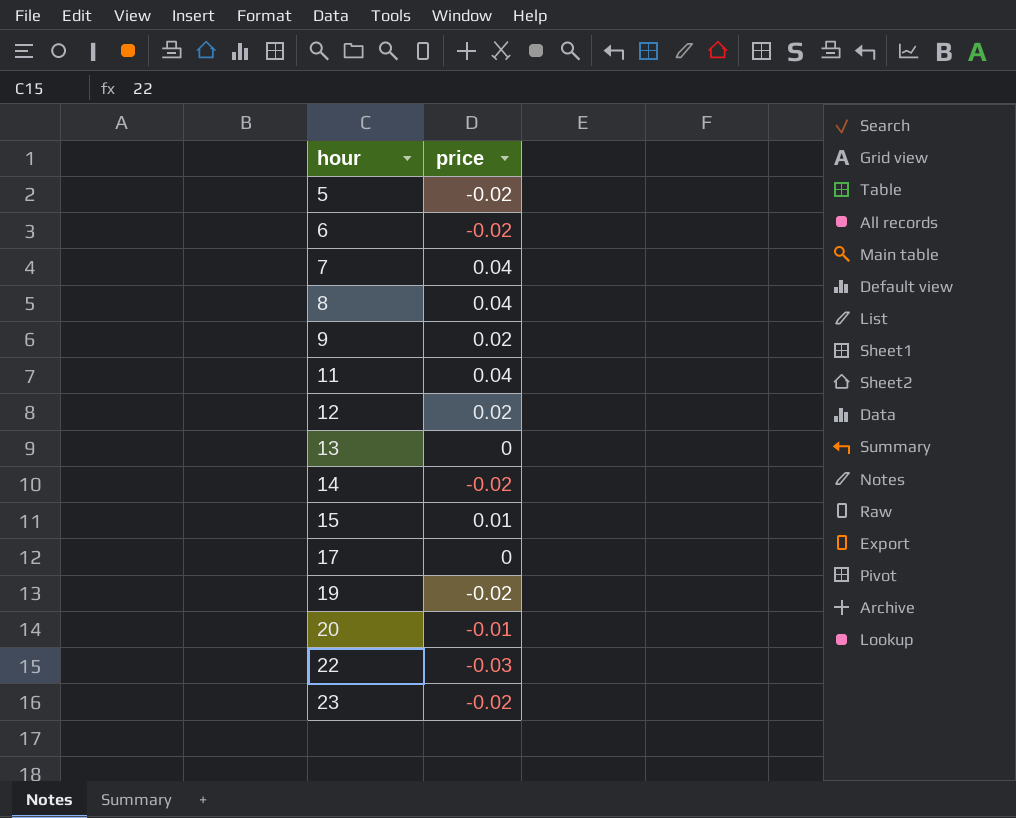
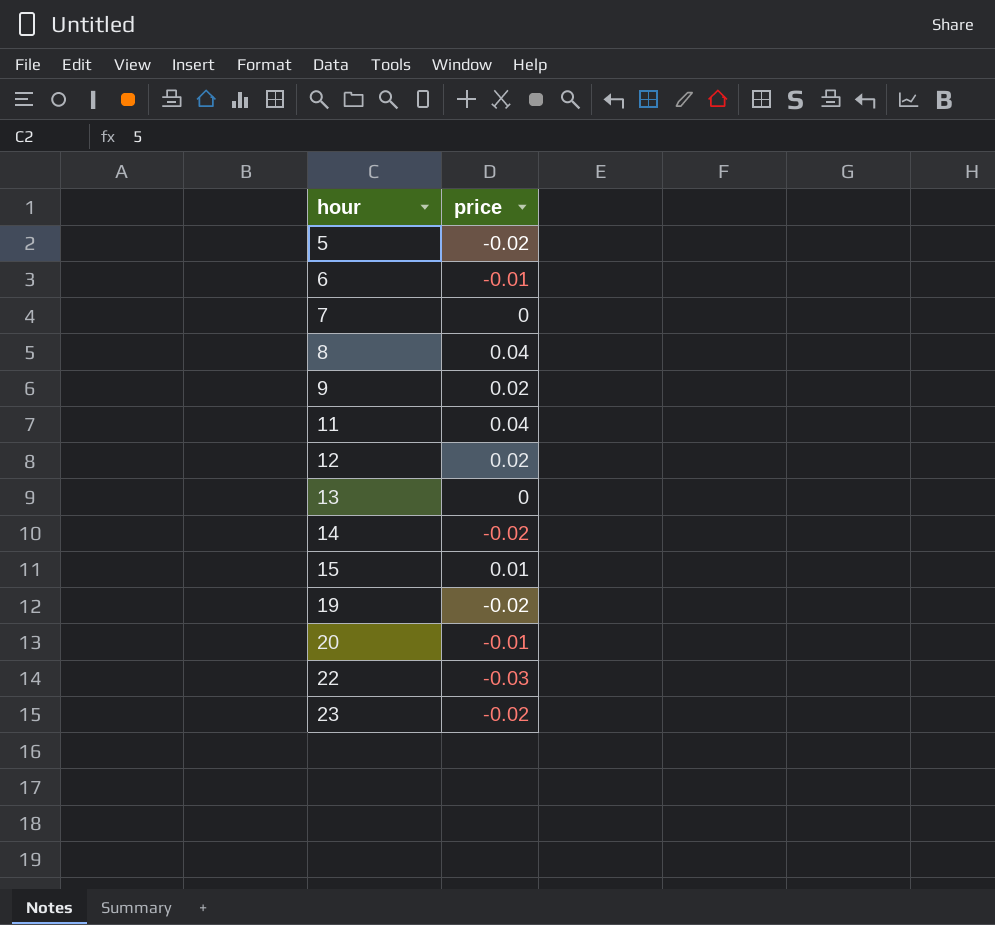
row 17: 0 -> none
6 | price: -0.02 -> -0.01
7 | price: 0.04 -> 0

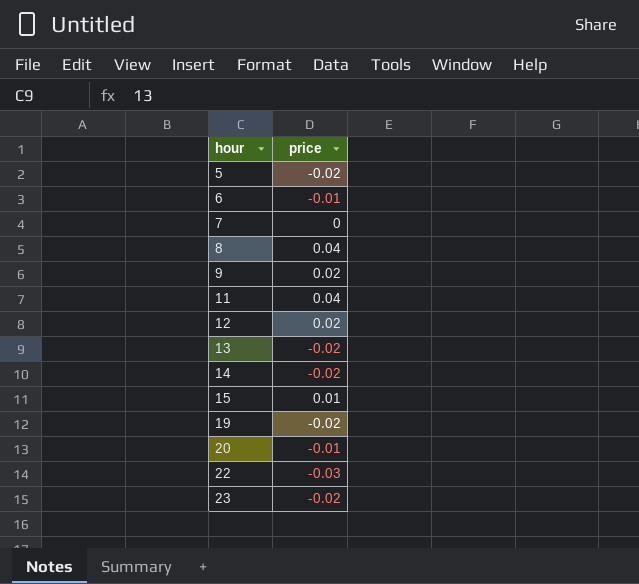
13 | price: 0 -> -0.02

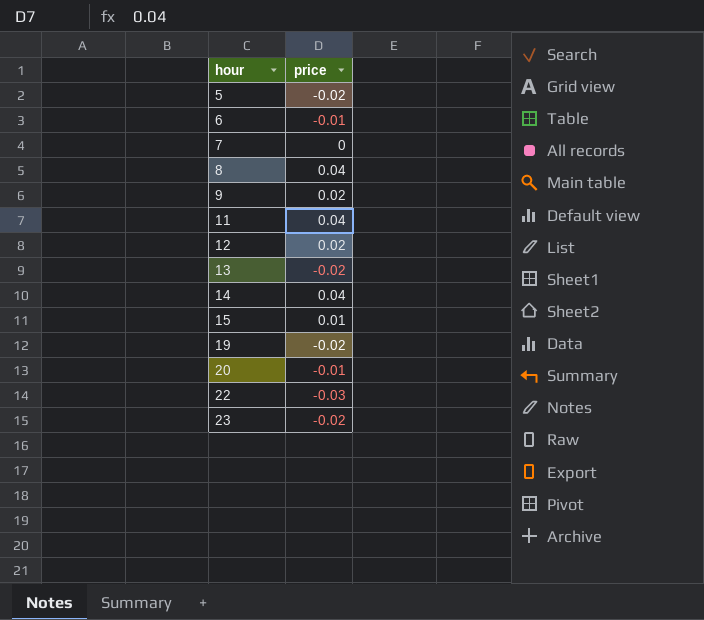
14 | price: -0.02 -> 0.04

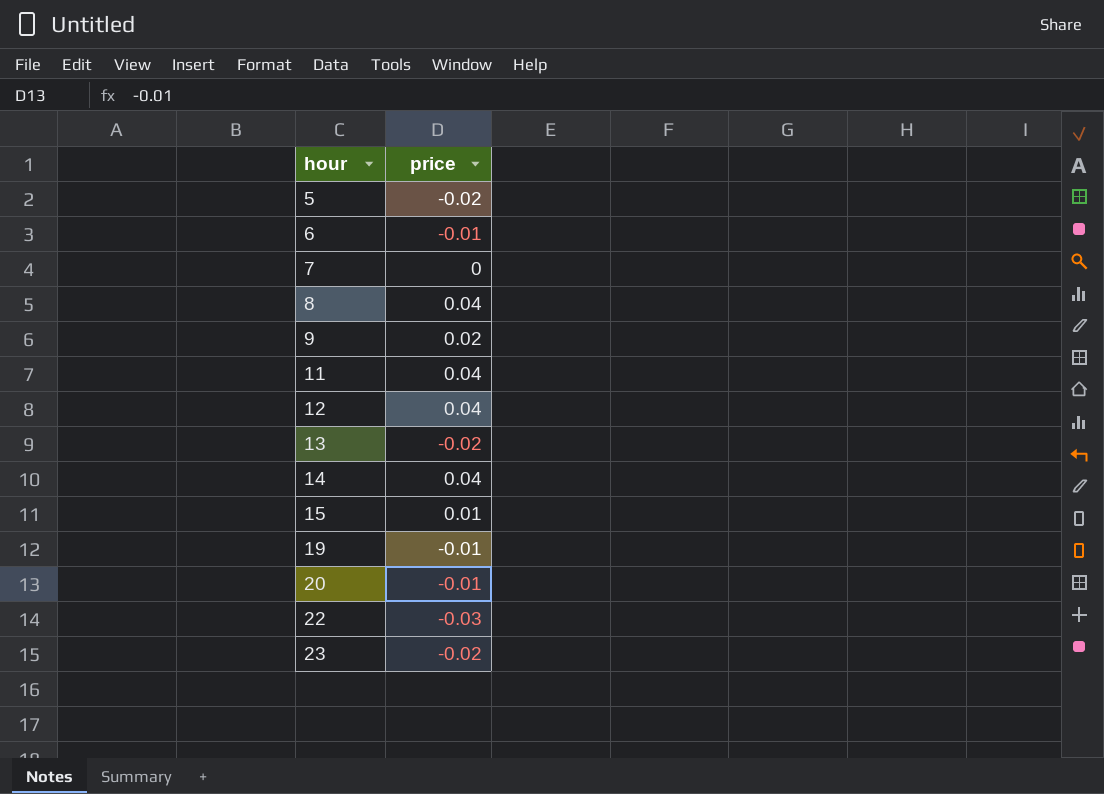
12 | price: 0.02 -> 0.04
19 | price: -0.02 -> -0.01

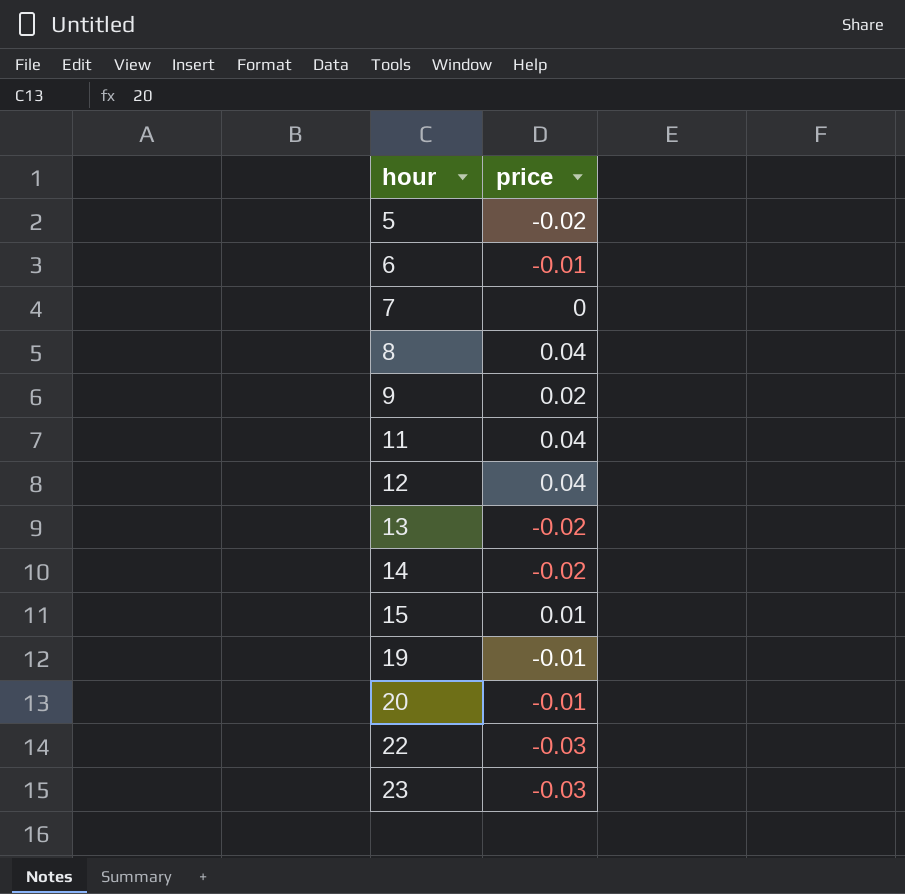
14 | price: 0.04 -> -0.02
23 | price: -0.02 -> -0.03

